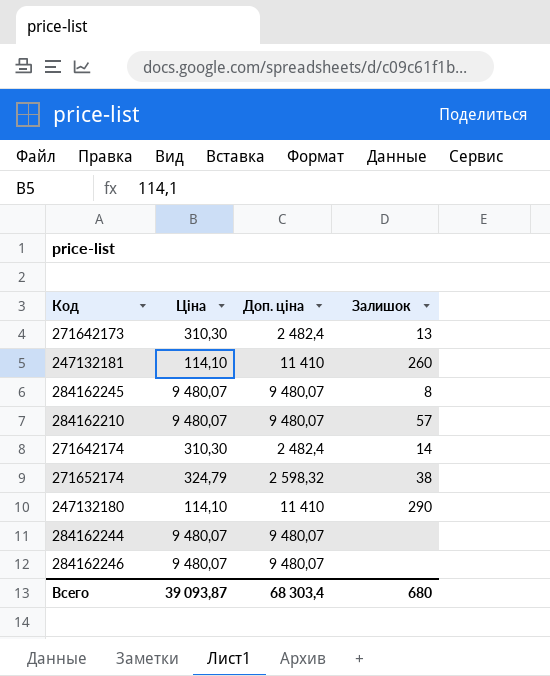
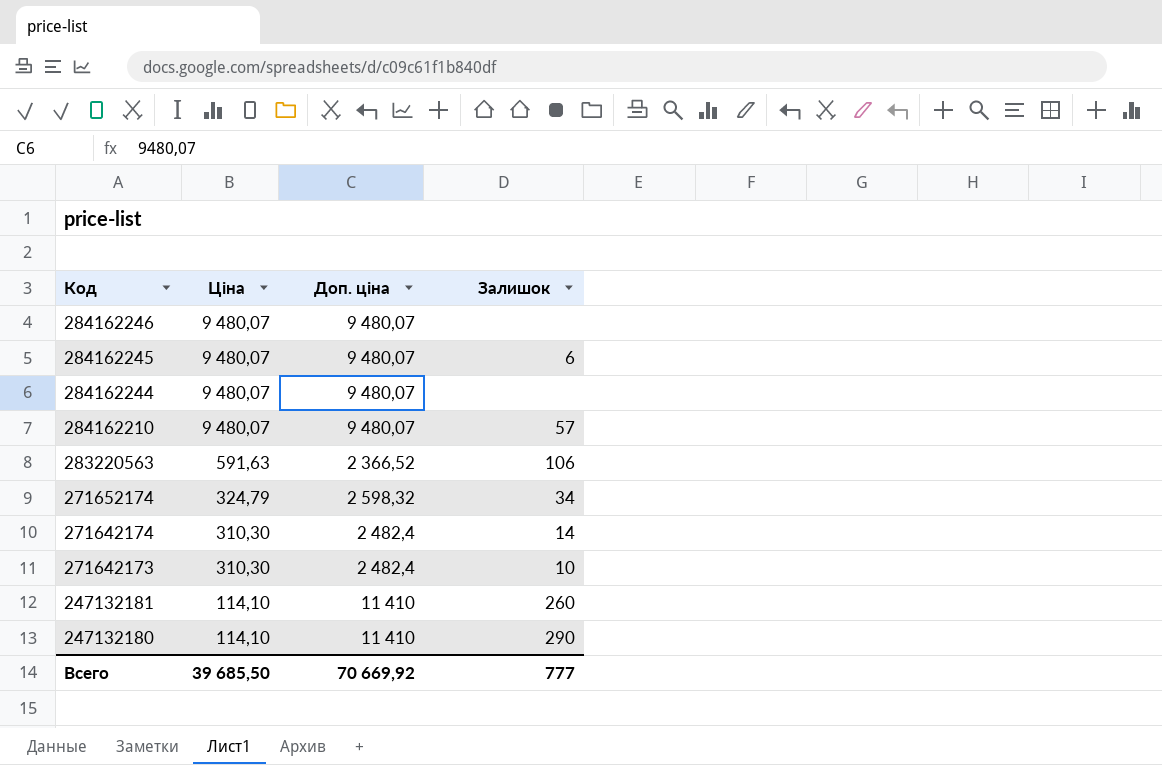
row order: none -> Код descending
284162245 | Залишок: 8 -> 6
row 283220563: none -> 591,63 | 2 366,52 | 106
271652174 | Залишок: 38 -> 34
271642173 | Залишок: 13 -> 10
Всего | Ціна: 39 093,87 -> 39 685,50
Всего | Доп. ціна: 68 303,4 -> 70 669,92
Всего | Залишок: 680 -> 777

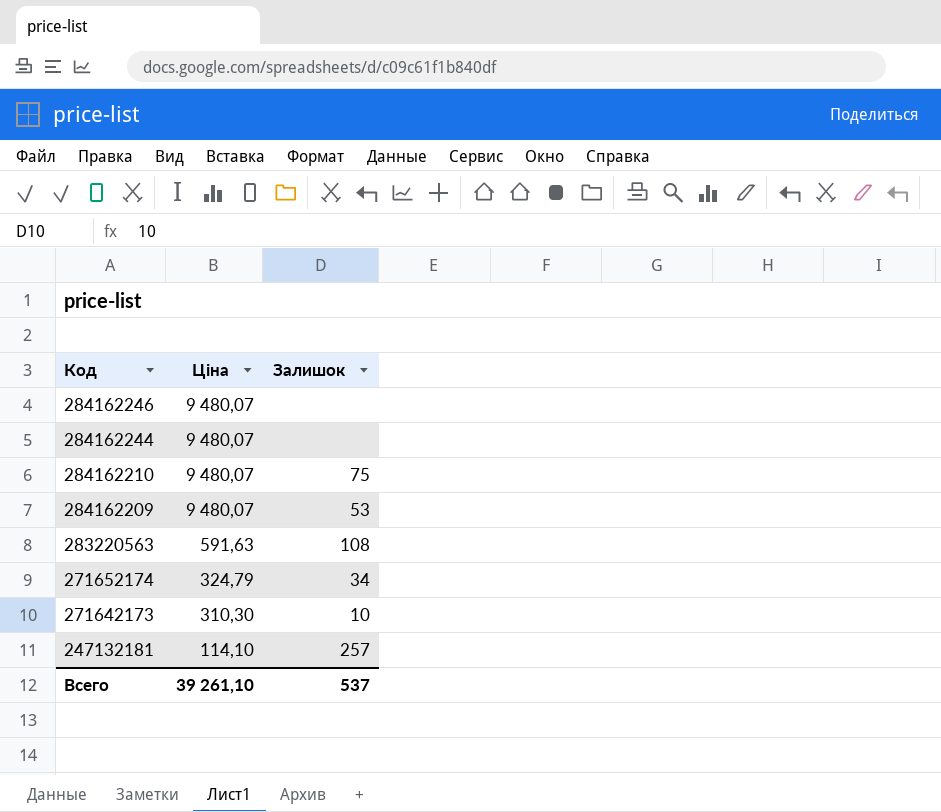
column Доп. ціна | position: 3 -> none
row 284162245: 9 480,07 | 9 480,07 | 6 -> none
row 271642174: 310,30 | 2 482,4 | 14 -> none
row 247132180: 114,10 | 11 410 | 290 -> none
284162210 | Залишок: 57 -> 75
row 284162209: none -> 9 480,07 | 53
283220563 | Залишок: 106 -> 108
247132181 | Залишок: 260 -> 257
Всего | Ціна: 39 685,50 -> 39 261,10
Всего | Залишок: 777 -> 537

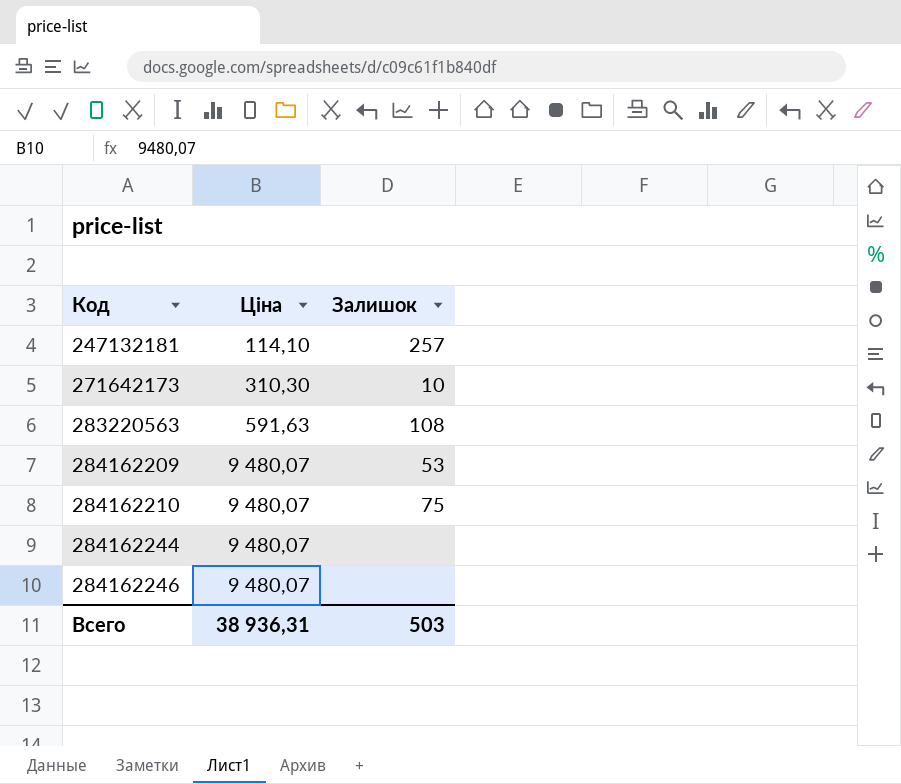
row order: Код descending -> Код ascending
row 271652174: 324,79 | 34 -> none
Всего | Ціна: 39 261,10 -> 38 936,31
Всего | Залишок: 537 -> 503

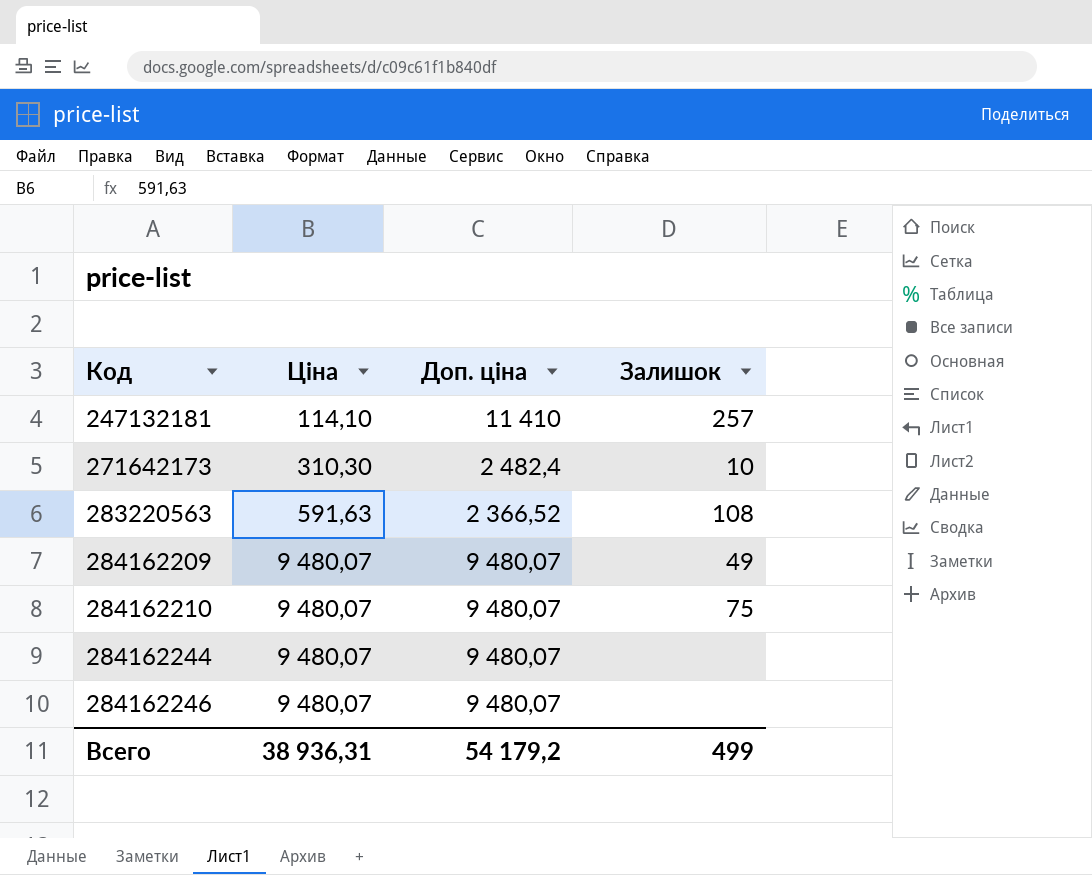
column Доп. ціна | position: none -> 3
284162209 | Залишок: 53 -> 49
Всего | Залишок: 503 -> 499

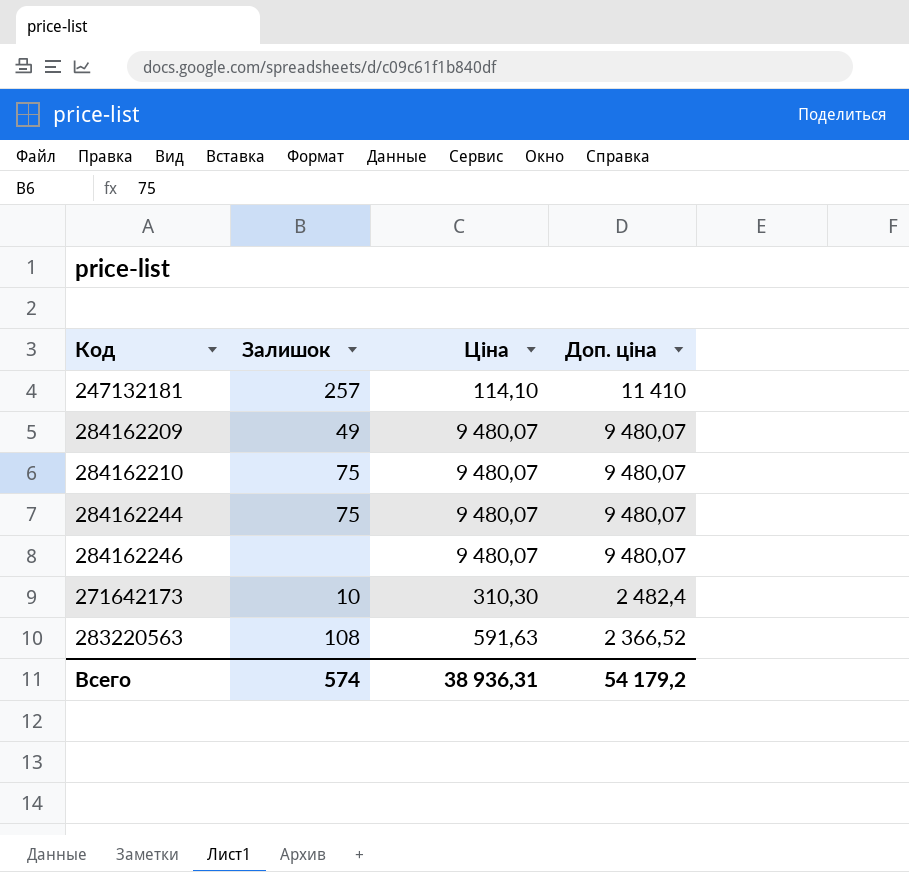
row order: Код ascending -> Доп. ціна descending
column Залишок | position: 4 -> 2
284162244 | Залишок: none -> 75
Всего | Залишок: 499 -> 574

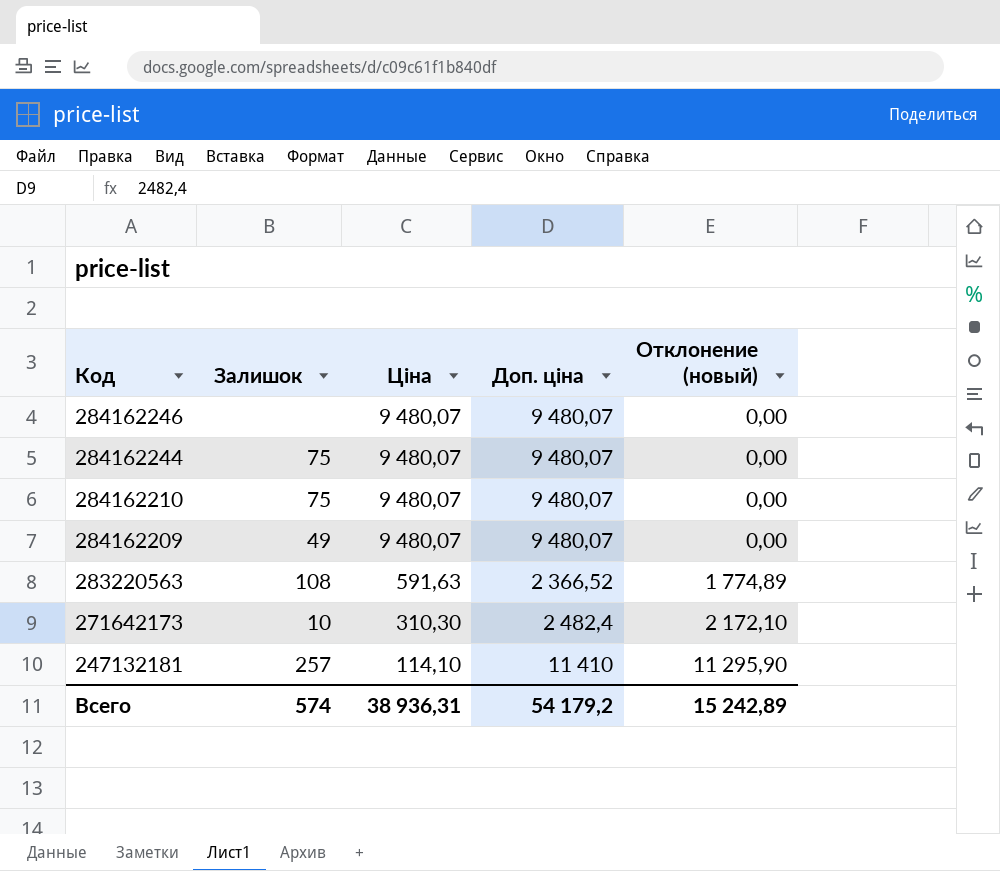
row order: Доп. ціна descending -> Код descending
column Отклонение (новый) | formula: none -> [Доп. ціна] - [Ціна]

